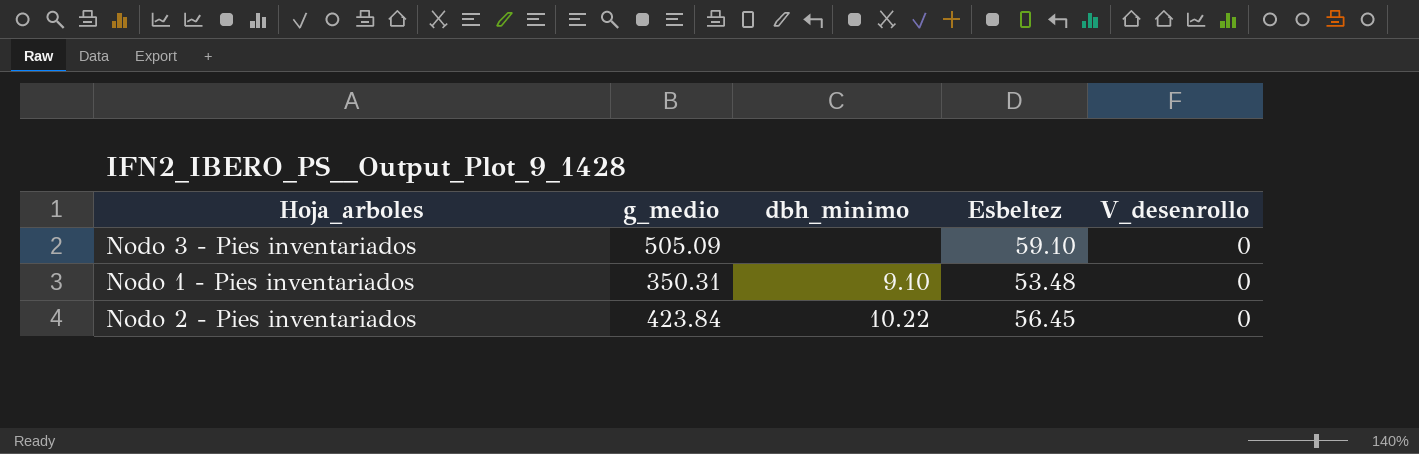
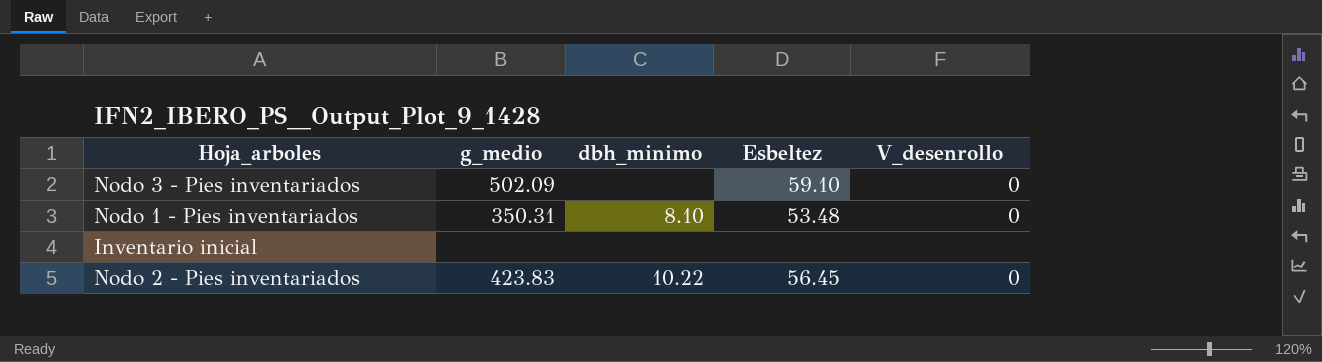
Nodo 3 - Pies inventariados | g_medio: 505.09 -> 502.09
Nodo 1 - Pies inventariados | dbh_minimo: 9.10 -> 8.10
row Inventario inicial: none -> none | none | none | none
Nodo 2 - Pies inventariados | g_medio: 423.84 -> 423.83

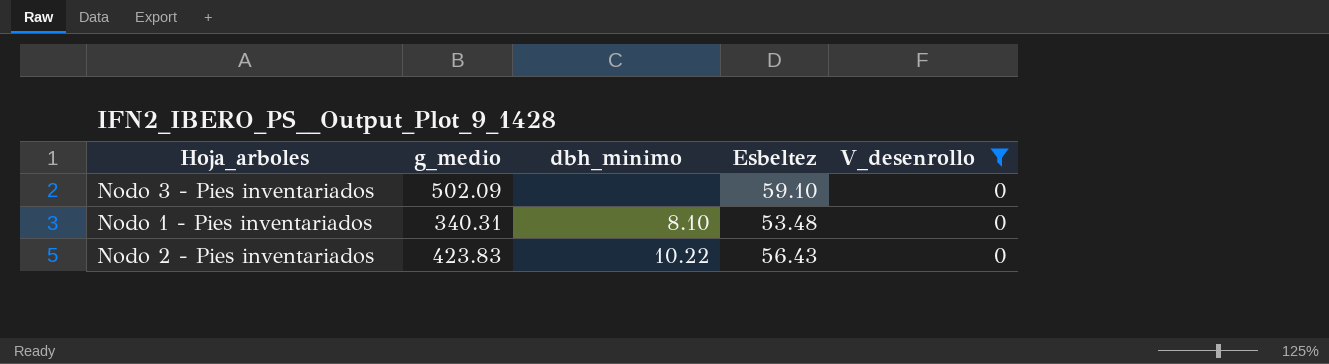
filter: none -> V_desenrollo = 0
Nodo 1 - Pies inventariados | g_medio: 350.31 -> 340.31
Nodo 2 - Pies inventariados | Esbeltez: 56.45 -> 56.43

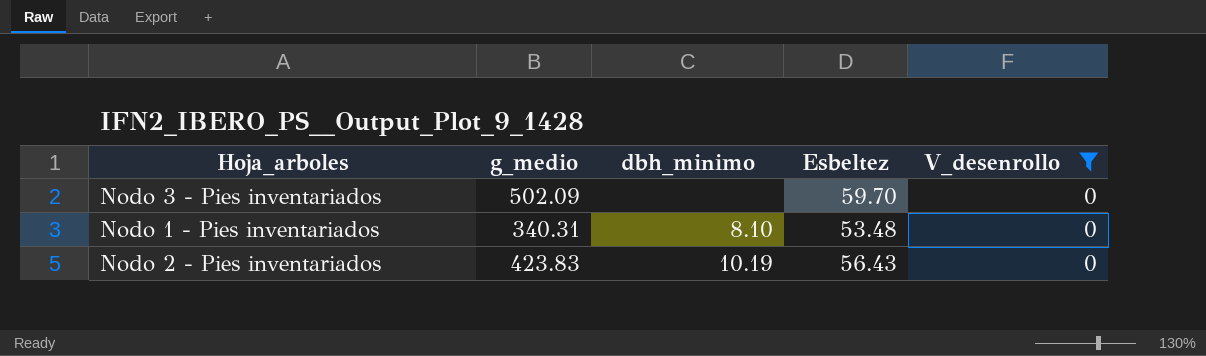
Nodo 3 - Pies inventariados | Esbeltez: 59.10 -> 59.70
Nodo 2 - Pies inventariados | dbh_minimo: 10.22 -> 10.19

